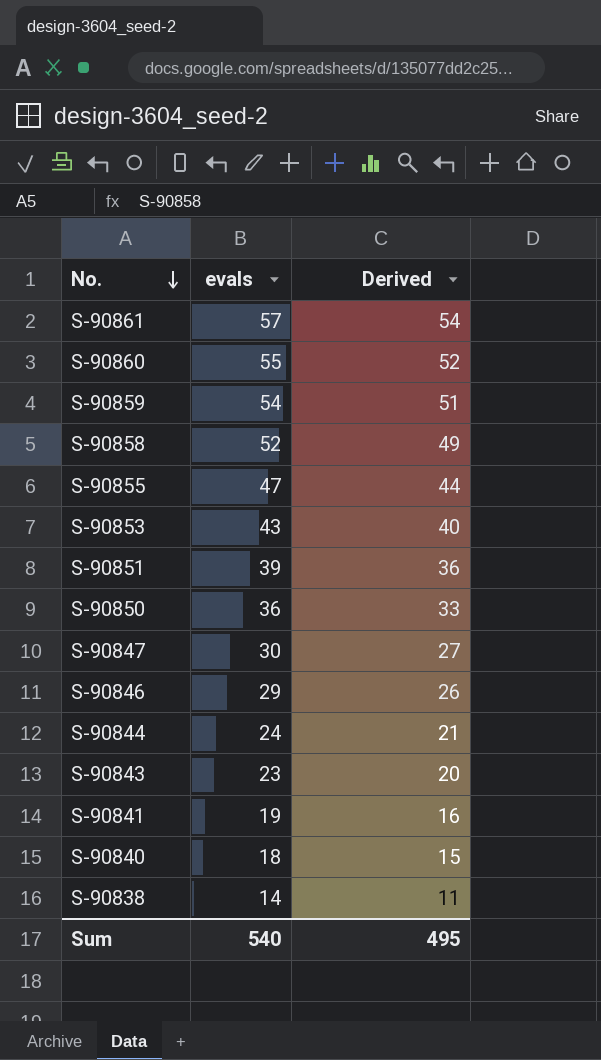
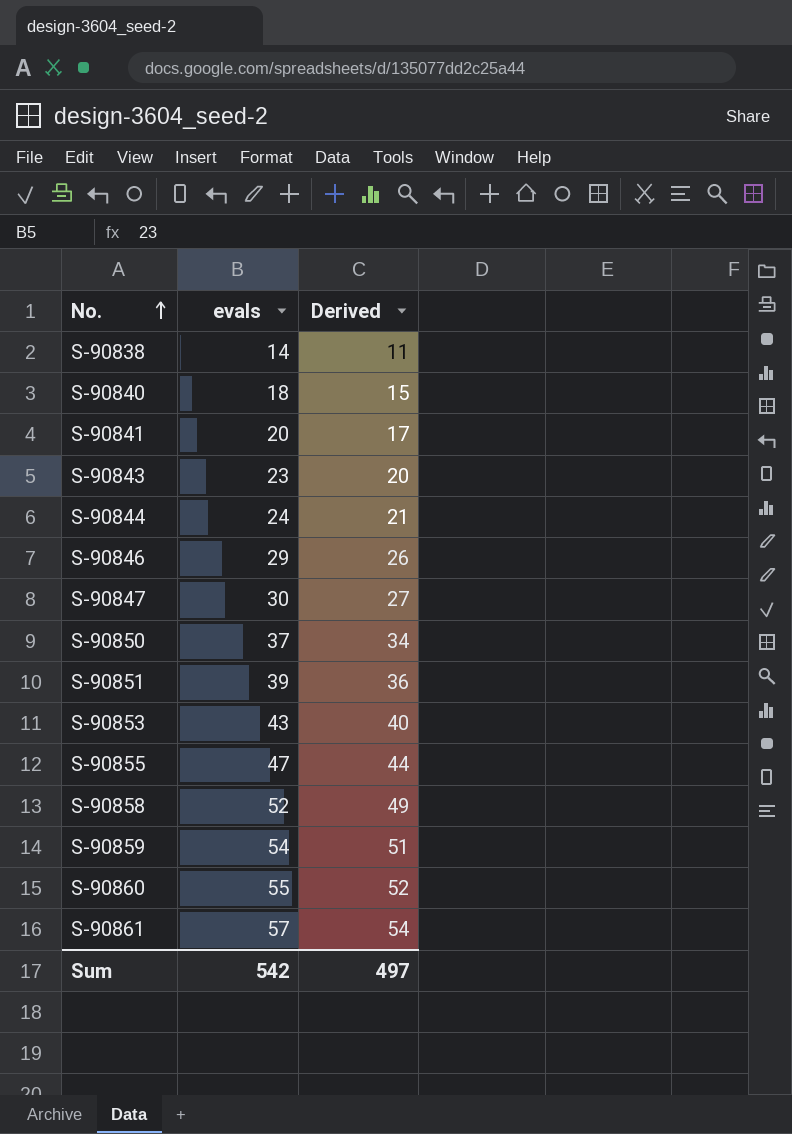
row order: No. descending -> No. ascending
S-90841 | evals: 19 -> 20
S-90841 | Derived: 16 -> 17
S-90850 | evals: 36 -> 37
S-90850 | Derived: 33 -> 34
Sum | evals: 540 -> 542
Sum | Derived: 495 -> 497

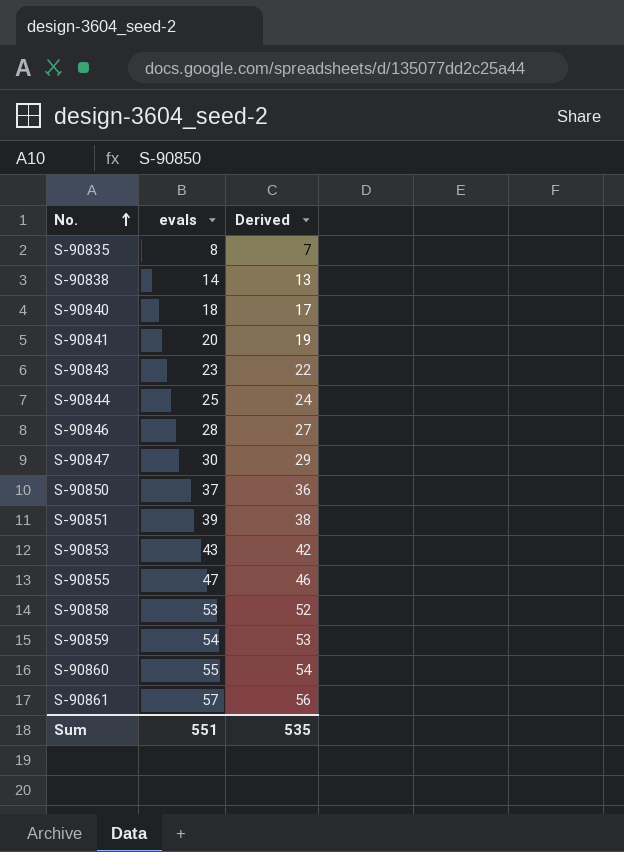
column Derived | formula: [evals] - 3 -> [evals] - 1
row S-90835: none -> 8 | 7
S-90844 | evals: 24 -> 25
S-90846 | evals: 29 -> 28
S-90858 | evals: 52 -> 53
Sum | evals: 542 -> 551
Sum | Derived: 497 -> 535

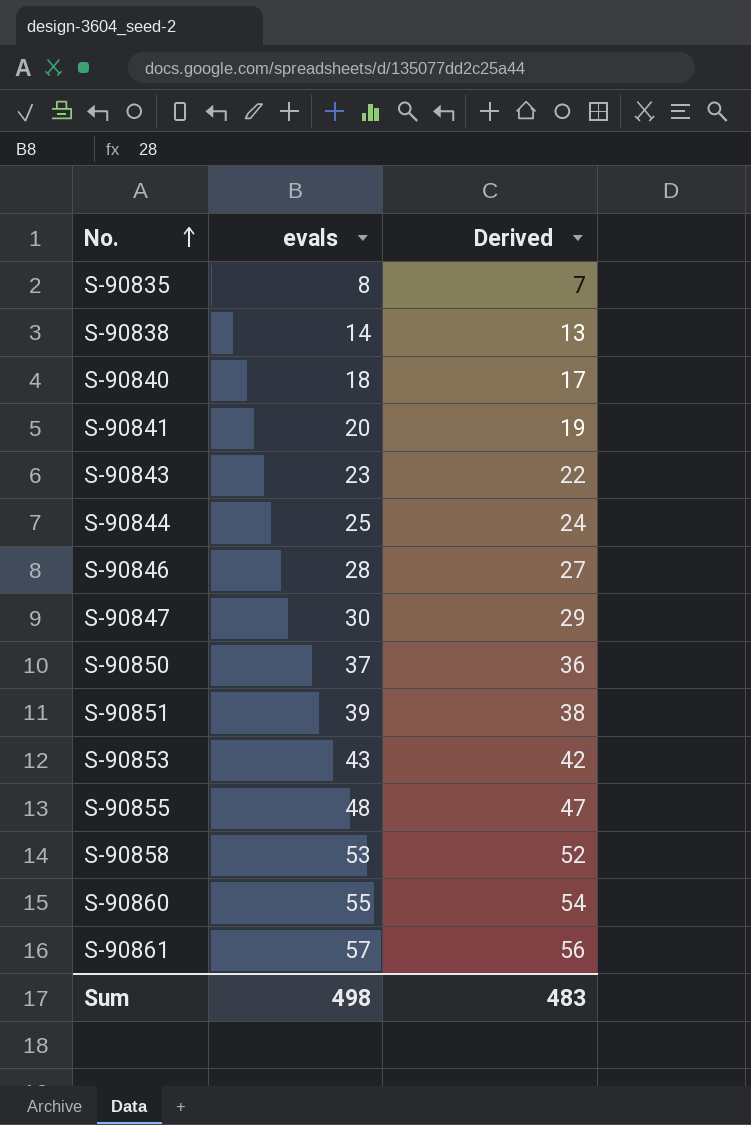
row S-90859: 54 | 53 -> none
S-90855 | evals: 47 -> 48
S-90855 | Derived: 46 -> 47
Sum | evals: 551 -> 498
Sum | Derived: 535 -> 483

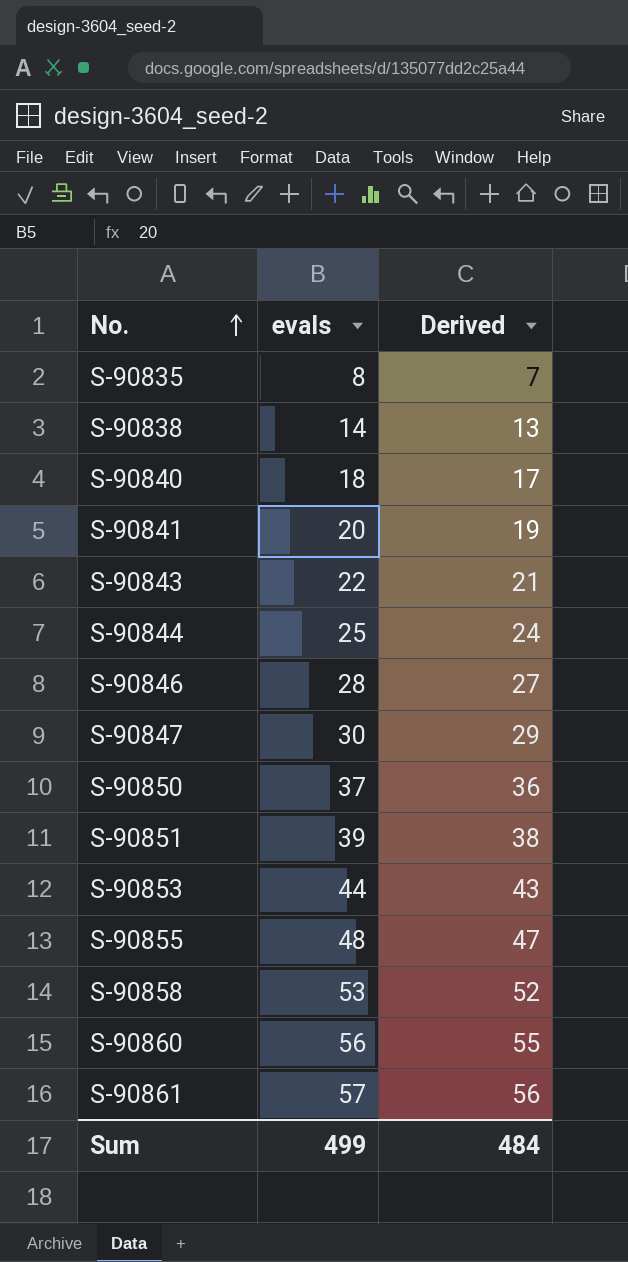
S-90843 | evals: 23 -> 22
S-90843 | Derived: 22 -> 21
S-90853 | evals: 43 -> 44
S-90853 | Derived: 42 -> 43
S-90860 | evals: 55 -> 56
S-90860 | Derived: 54 -> 55
Sum | evals: 498 -> 499
Sum | Derived: 483 -> 484

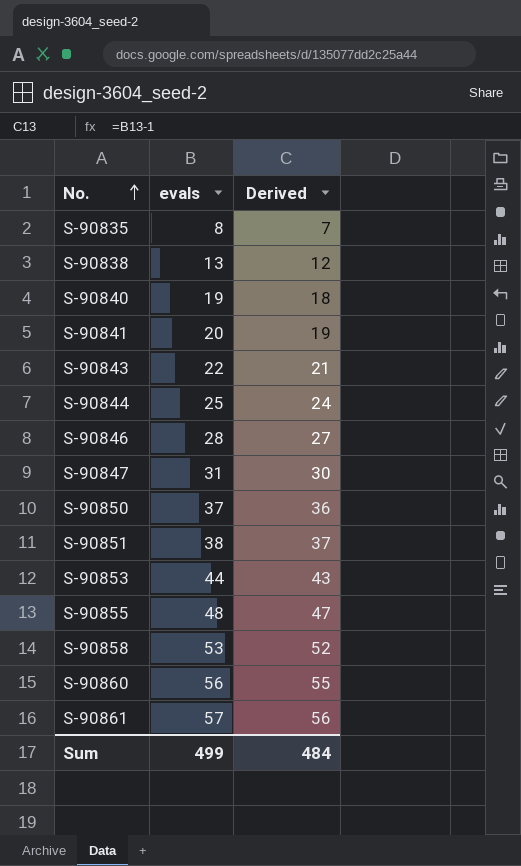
S-90838 | evals: 14 -> 13
S-90838 | Derived: 13 -> 12
S-90840 | evals: 18 -> 19
S-90840 | Derived: 17 -> 18
S-90847 | evals: 30 -> 31
S-90847 | Derived: 29 -> 30
S-90851 | evals: 39 -> 38
S-90851 | Derived: 38 -> 37

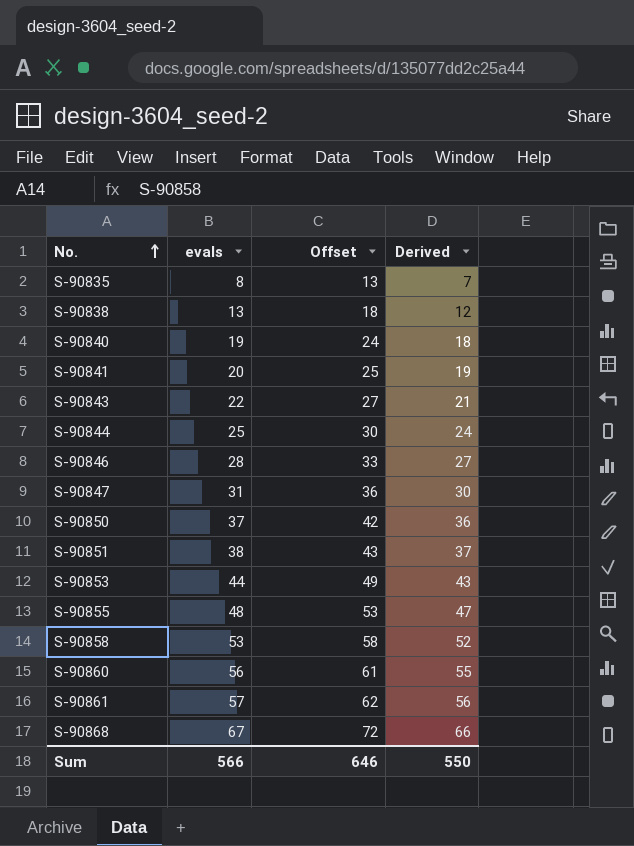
column Offset | formula: none -> [evals] + 5
row S-90868: none -> 67 | 72 | 66
Sum | evals: 499 -> 566
Sum | Derived: 484 -> 550

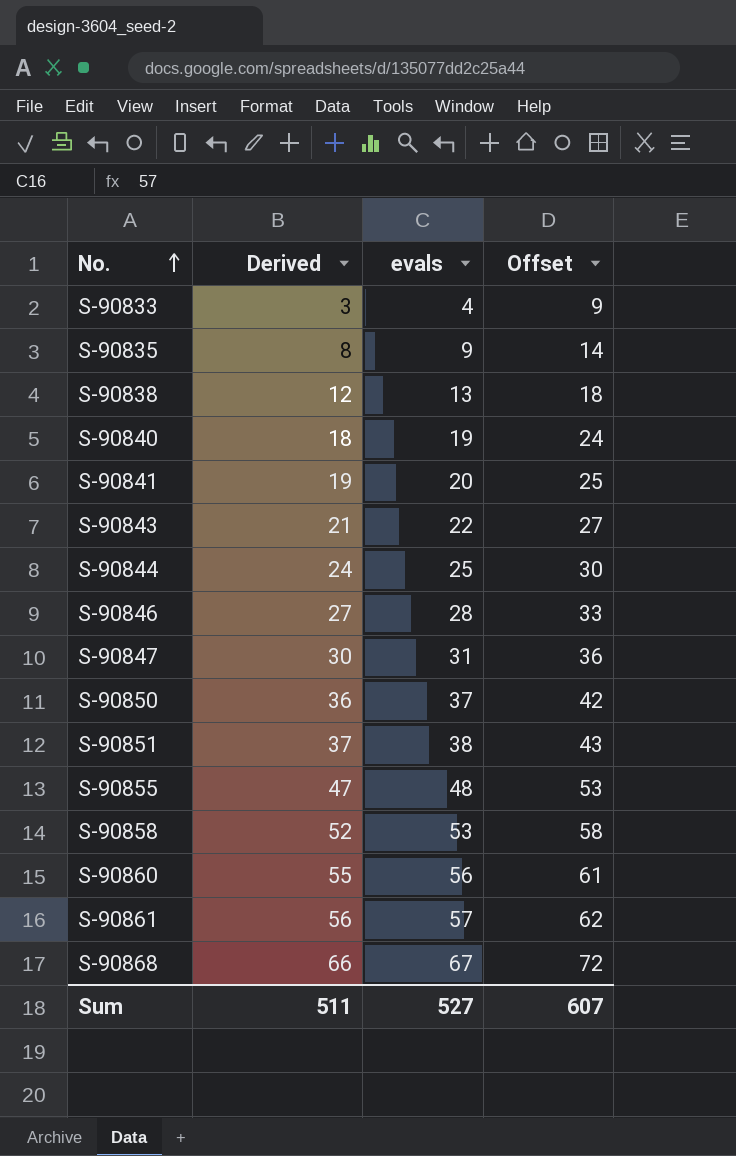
column Derived | position: 4 -> 2
row S-90853: 44 | 49 | 43 -> none
row S-90833: none -> 3 | 4 | 9
S-90835 | Derived: 7 -> 8
S-90835 | evals: 8 -> 9
S-90835 | Offset: 13 -> 14
Sum | Derived: 550 -> 511
Sum | evals: 566 -> 527
Sum | Offset: 646 -> 607

